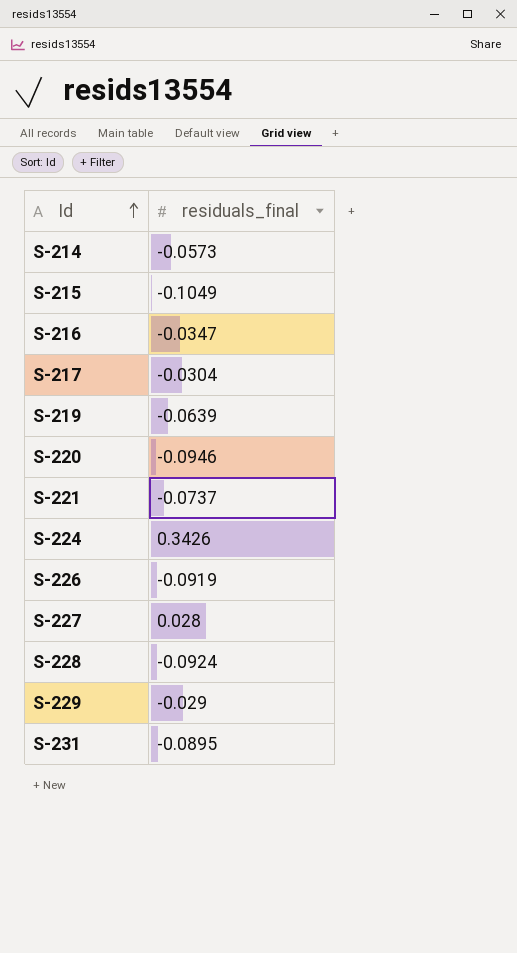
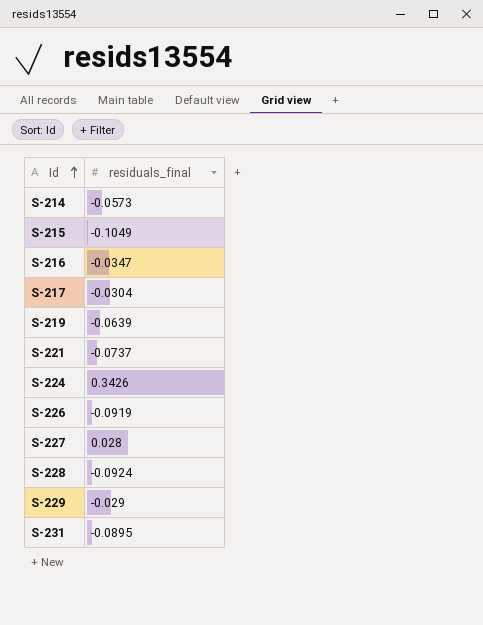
row S-220: -0.0946 -> none

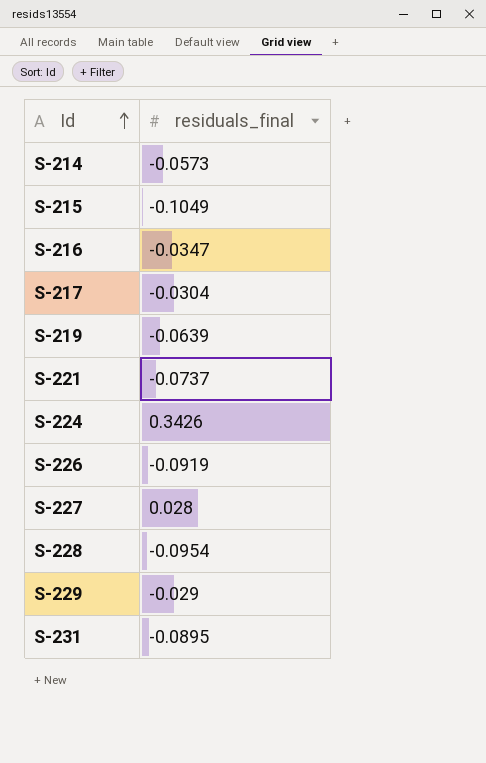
S-228 | residuals_final: -0.0924 -> -0.0954

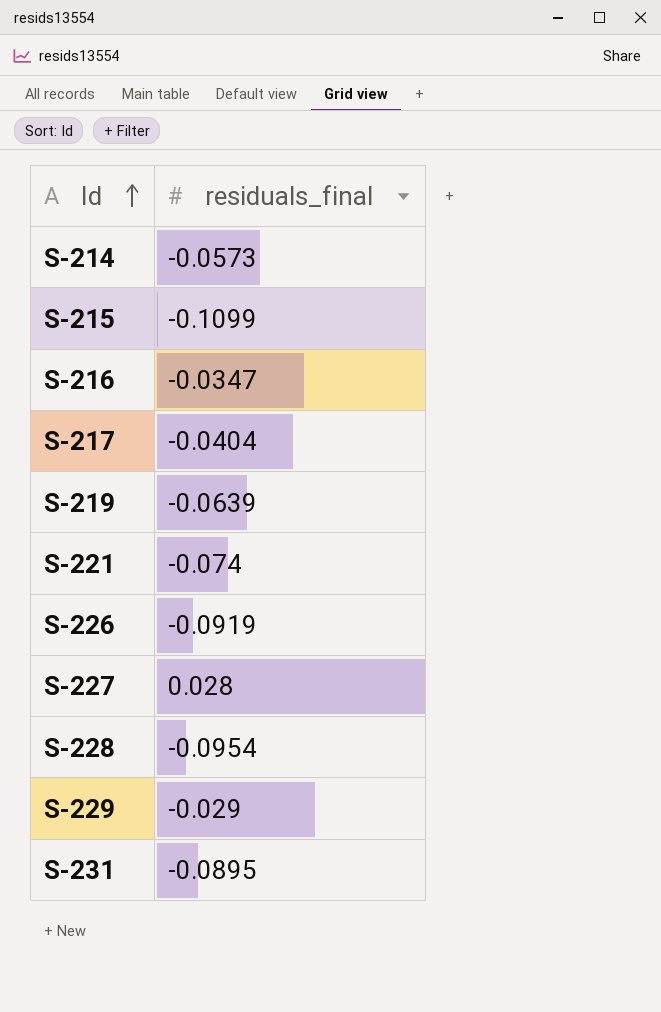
row S-224: 0.3426 -> none
S-215 | residuals_final: -0.1049 -> -0.1099
S-217 | residuals_final: -0.0304 -> -0.0404
S-221 | residuals_final: -0.0737 -> -0.074

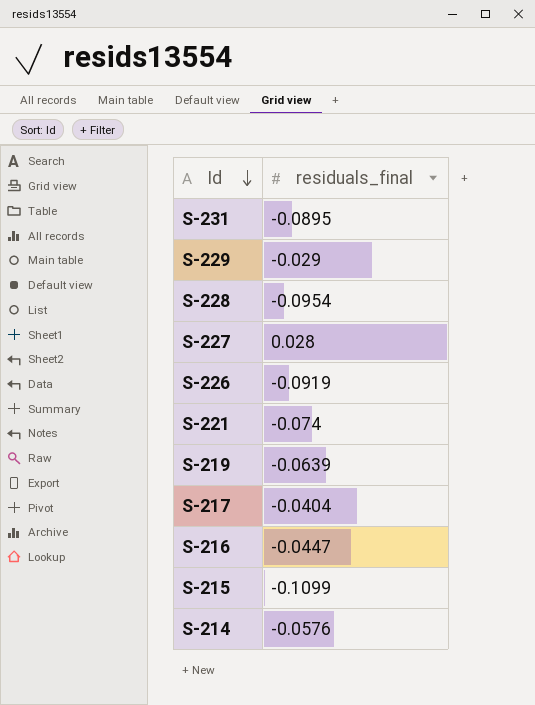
row order: Id ascending -> Id descending
S-216 | residuals_final: -0.0347 -> -0.0447
S-214 | residuals_final: -0.0573 -> -0.0576

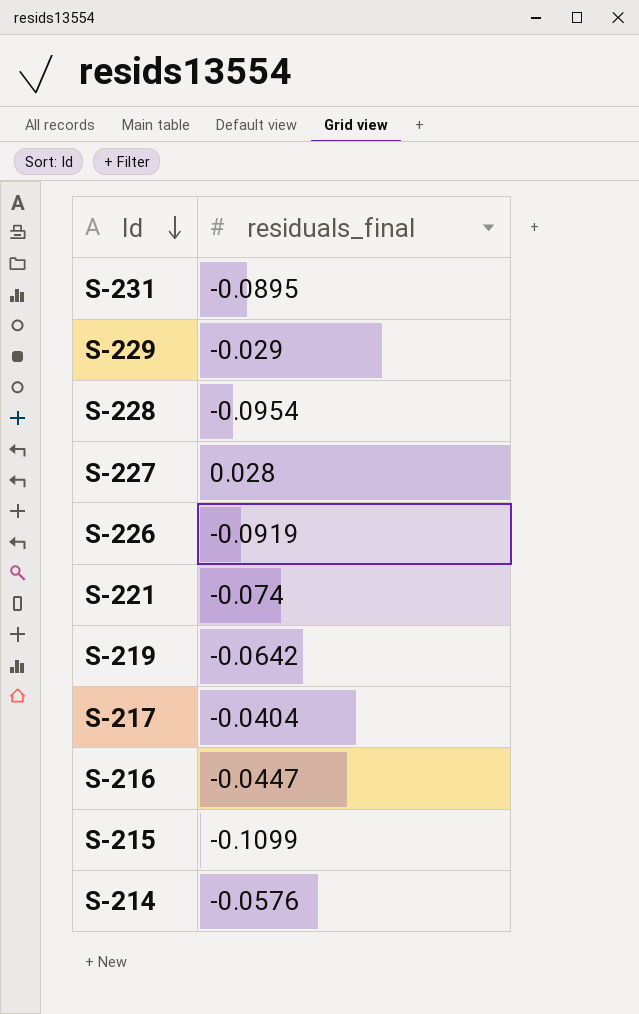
S-219 | residuals_final: -0.0639 -> -0.0642

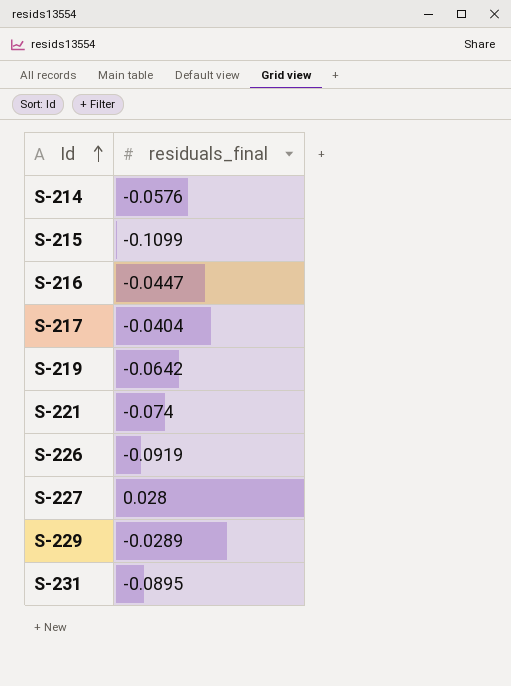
row order: Id descending -> Id ascending
row S-228: -0.0954 -> none
S-229 | residuals_final: -0.029 -> -0.0289

